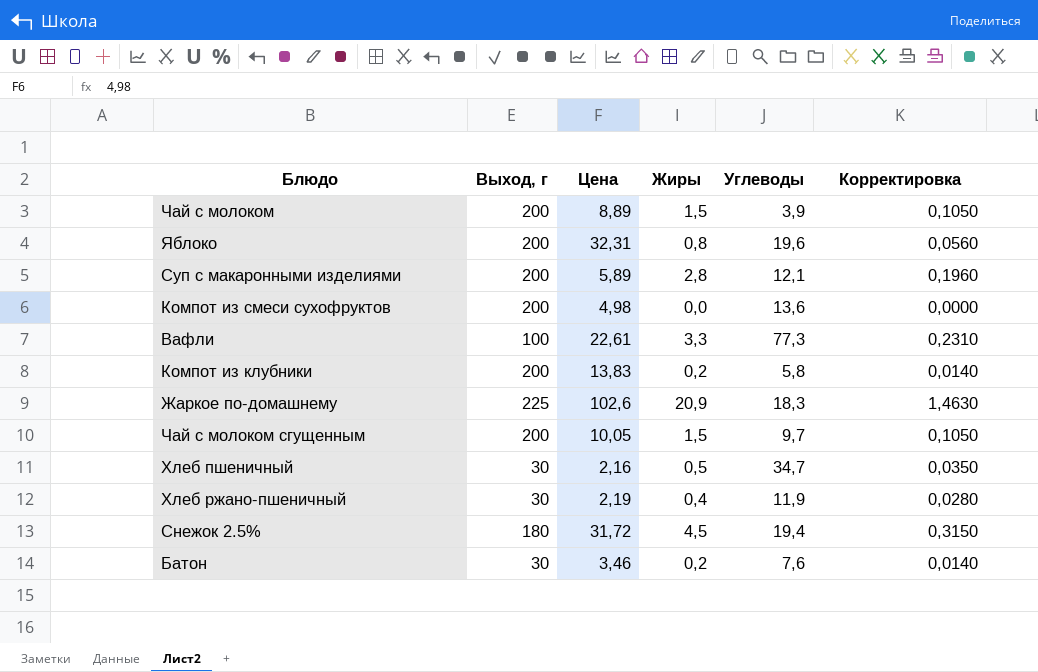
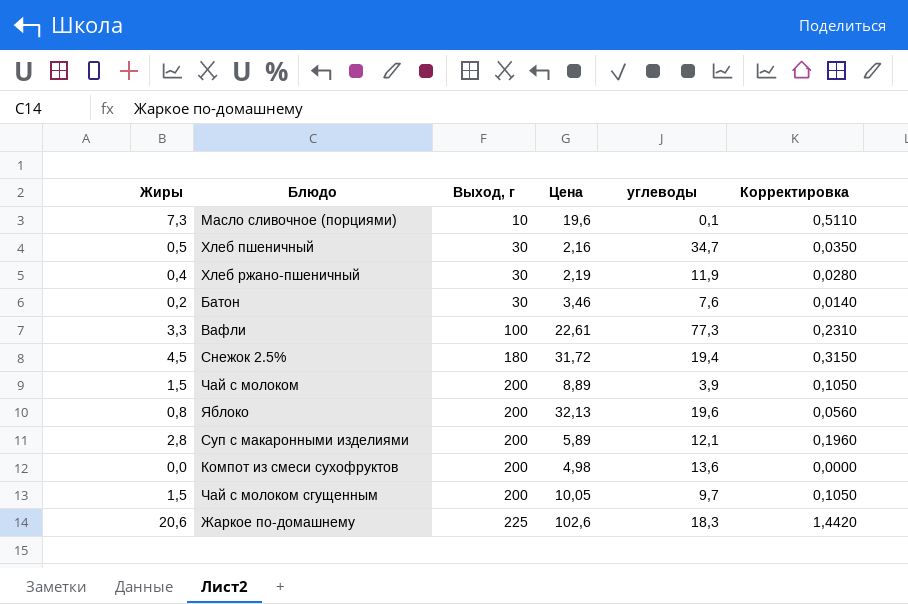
row order: none -> Выход, г ascending
column Жиры | position: 4 -> 1
column name: Углеводы -> углеводы
row Компот из клубники: 200 | 13,83 | 0,2 | 5,8 | 0,0140 -> none
row Масло сливочное (порциями): none -> 7,3 | 10 | 19,6 | 0,1 | 0,5110
Яблоко | Цена: 32,31 -> 32,13
Жаркое по-домашнему | Жиры: 20,9 -> 20,6
Жаркое по-домашнему | Корректировка: 1,4630 -> 1,4420

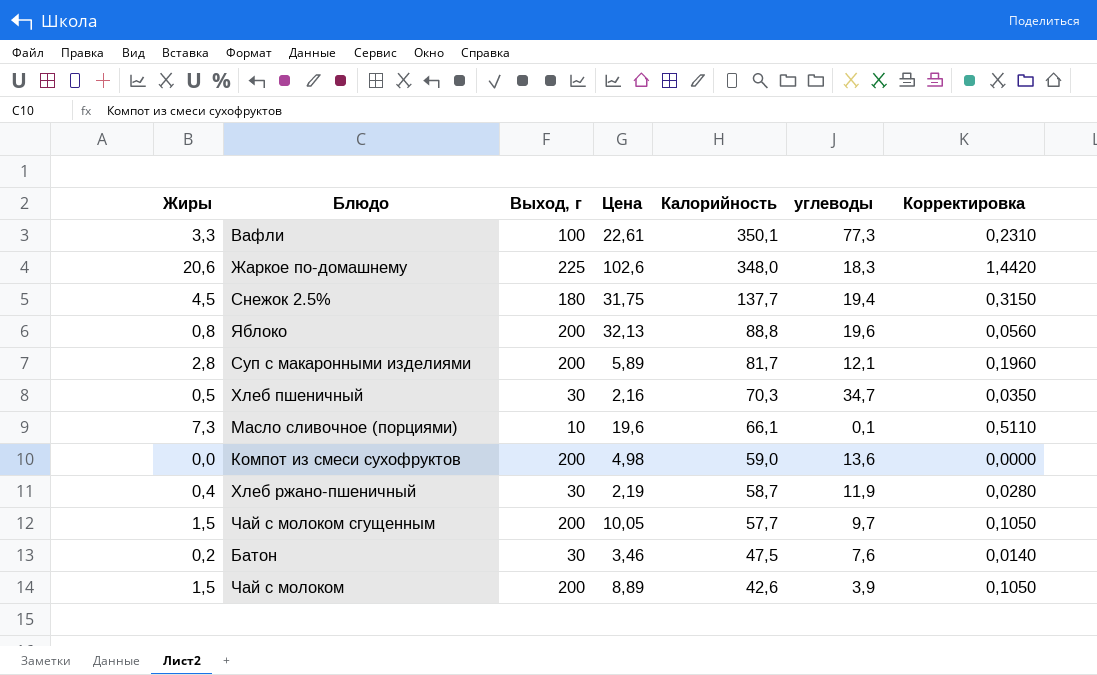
row order: Выход, г ascending -> Калорийность descending
column Калорийность | position: none -> 5
Снежок 2.5% | Цена: 31,72 -> 31,75

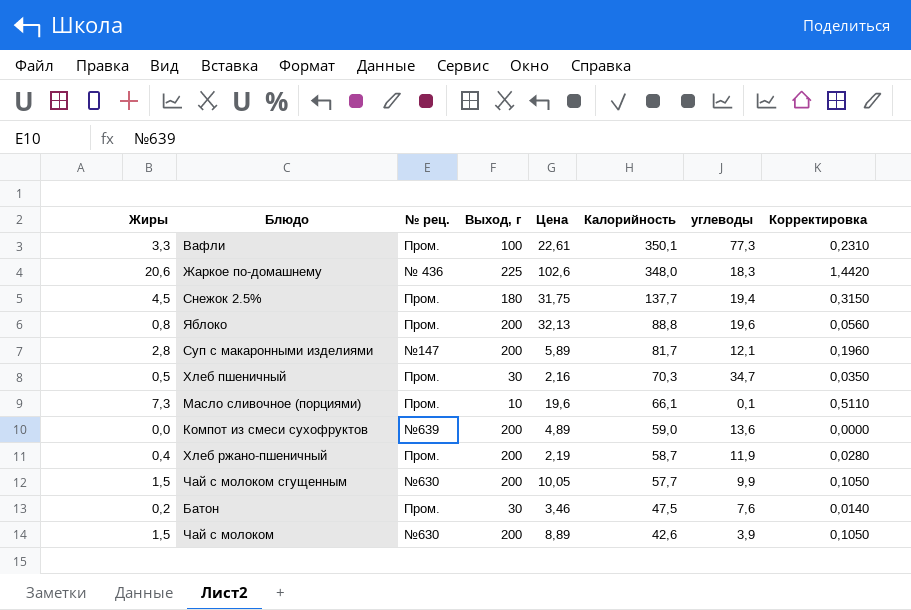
column № рец. | position: none -> 3
Компот из смеси сухофруктов | Цена: 4,98 -> 4,89
Хлеб ржано-пшеничный | Выход, г: 30 -> 200
Чай с молоком сгущенным | углеводы: 9,7 -> 9,9

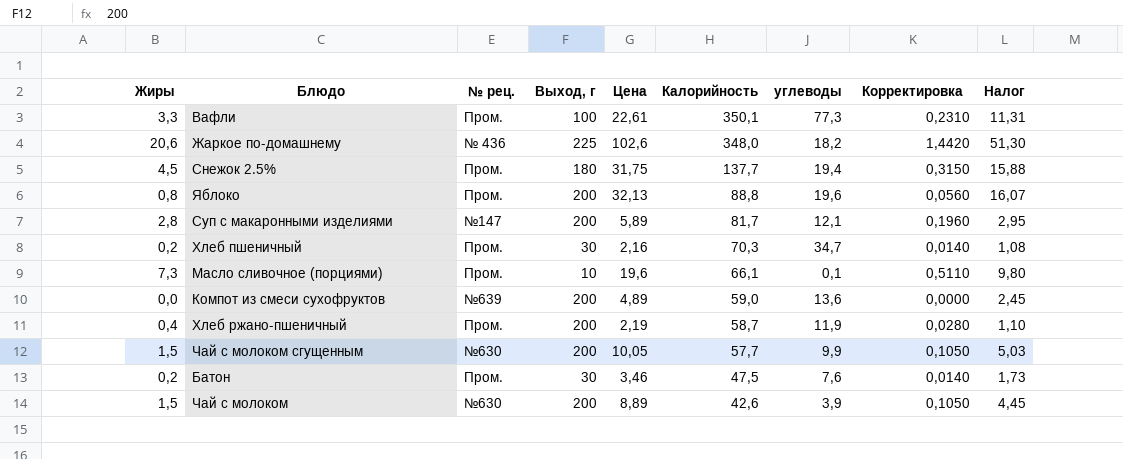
column Налог | formula: none -> [Цена] * 0,5
Жаркое по-домашнему | углеводы: 18,3 -> 18,2
Хлеб пшеничный | Жиры: 0,5 -> 0,2
Хлеб пшеничный | Корректировка: 0,0350 -> 0,0140

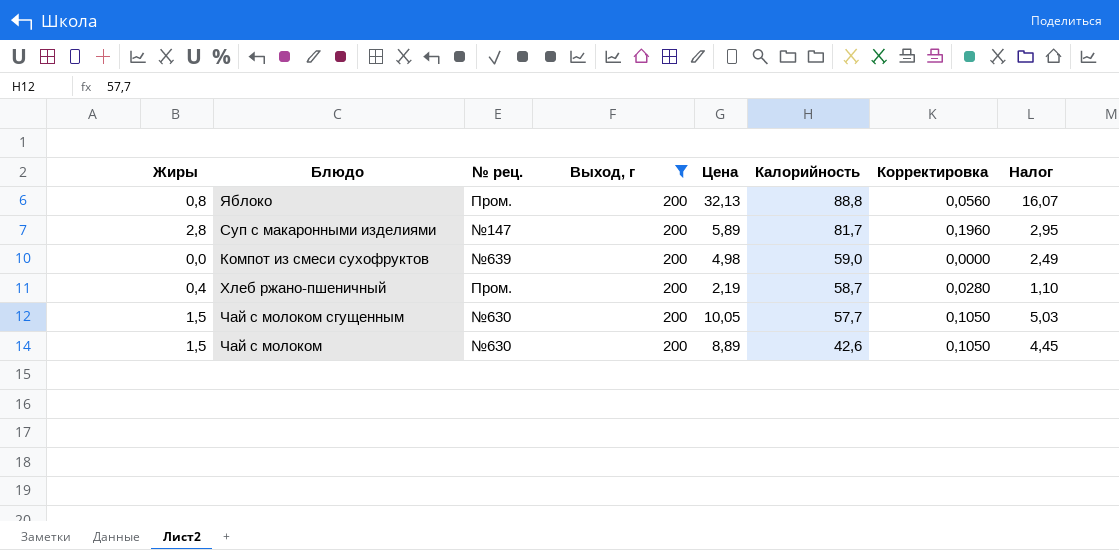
filter: none -> Выход, г = 200
column углеводы | position: 7 -> none
Компот из смеси сухофруктов | Цена: 4,89 -> 4,98
Компот из смеси сухофруктов | Налог: 2,45 -> 2,49

